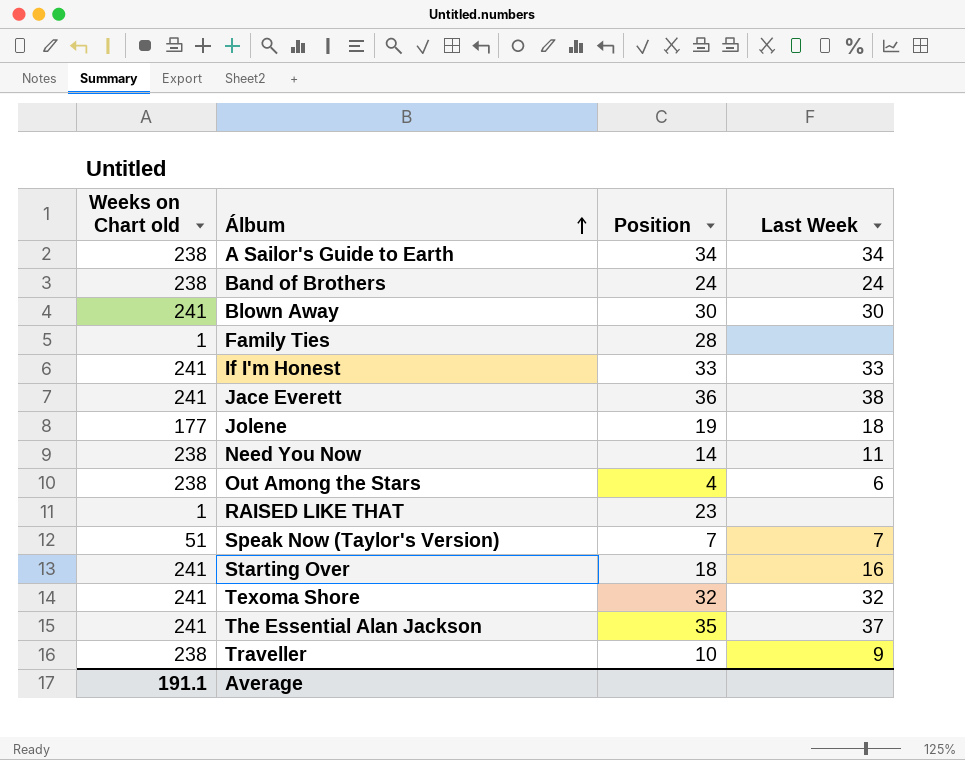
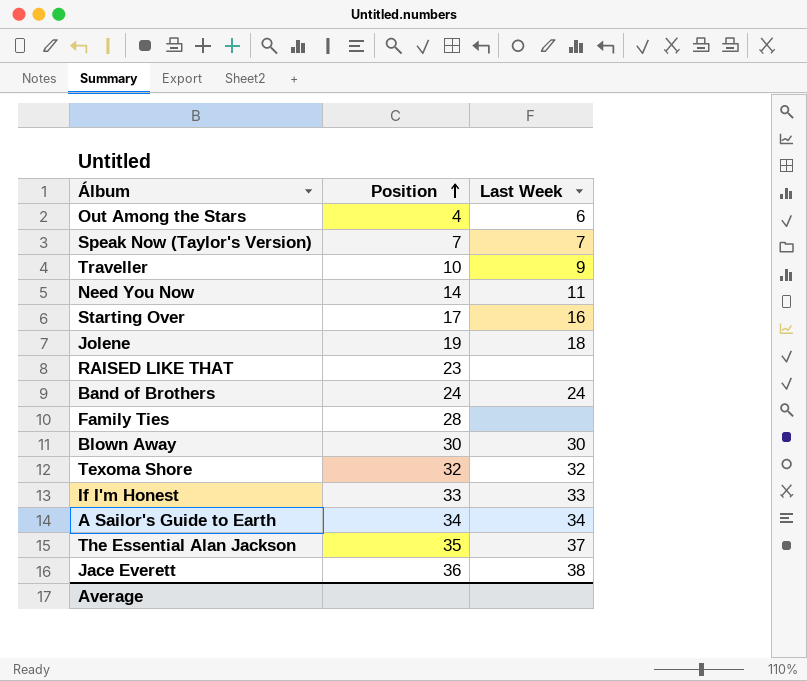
row order: Álbum ascending -> Position ascending
column Weeks on Chart old | position: 1 -> none
Starting Over | Position: 18 -> 17

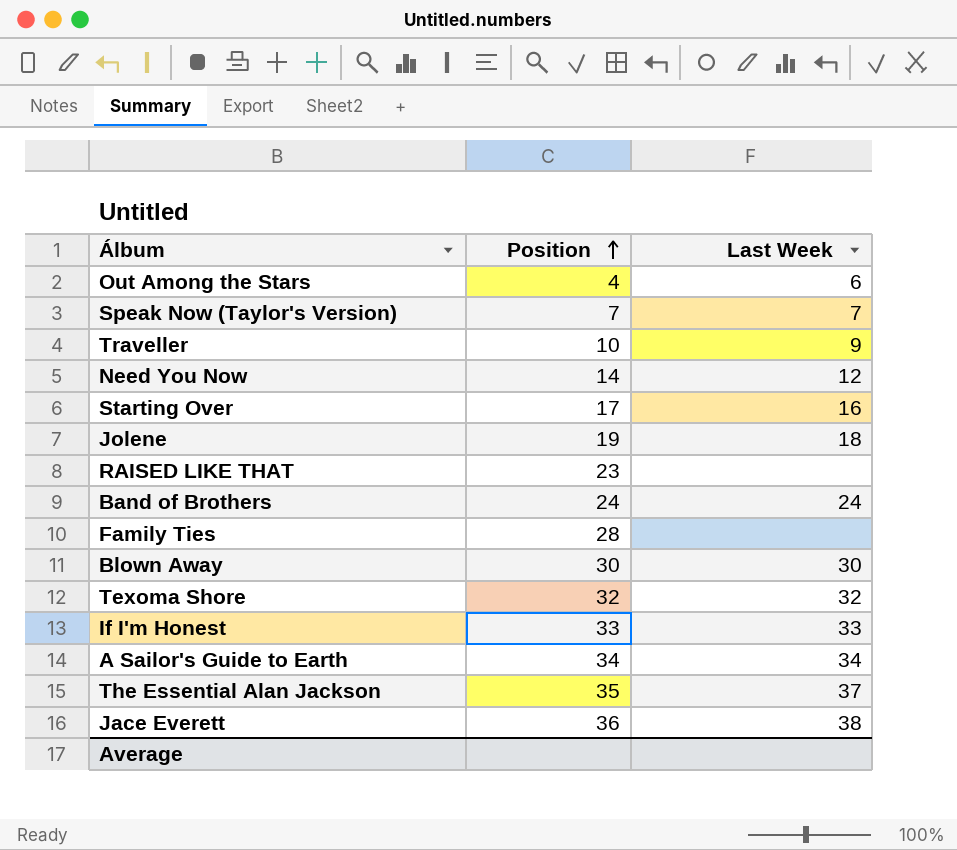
Need You Now | Last Week: 11 -> 12

